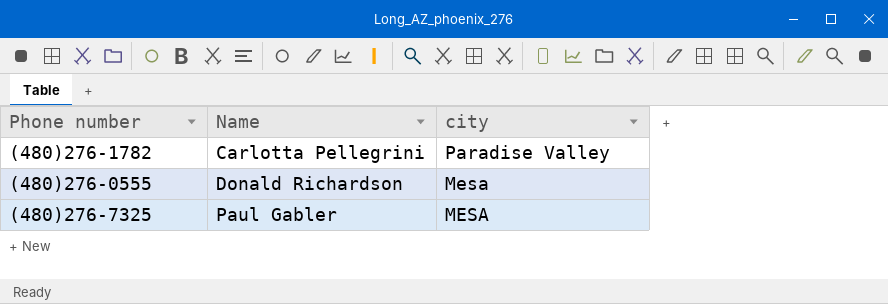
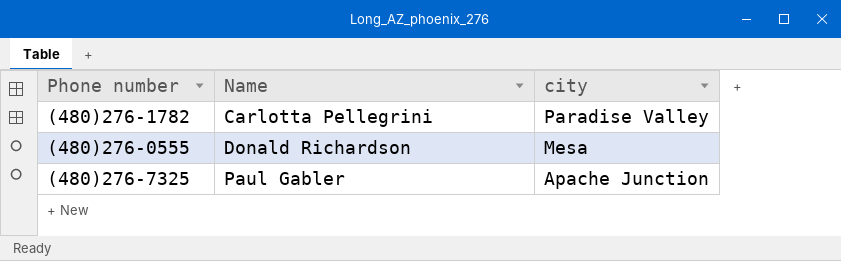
(480)276-7325 | city: MESA -> Apache Junction

